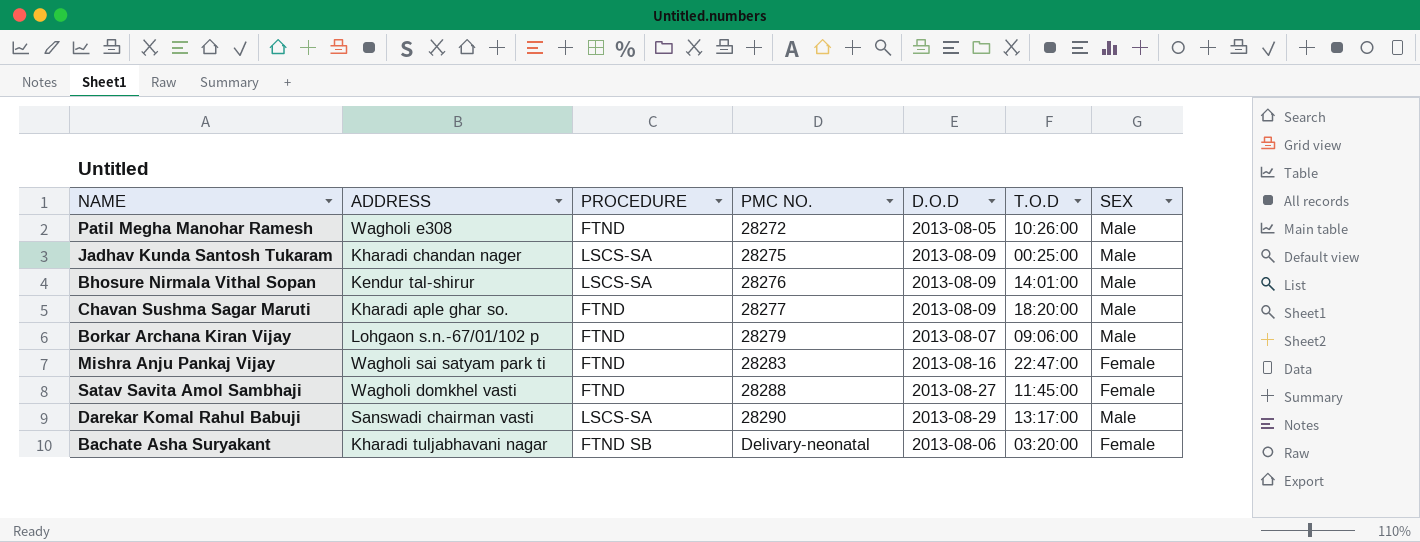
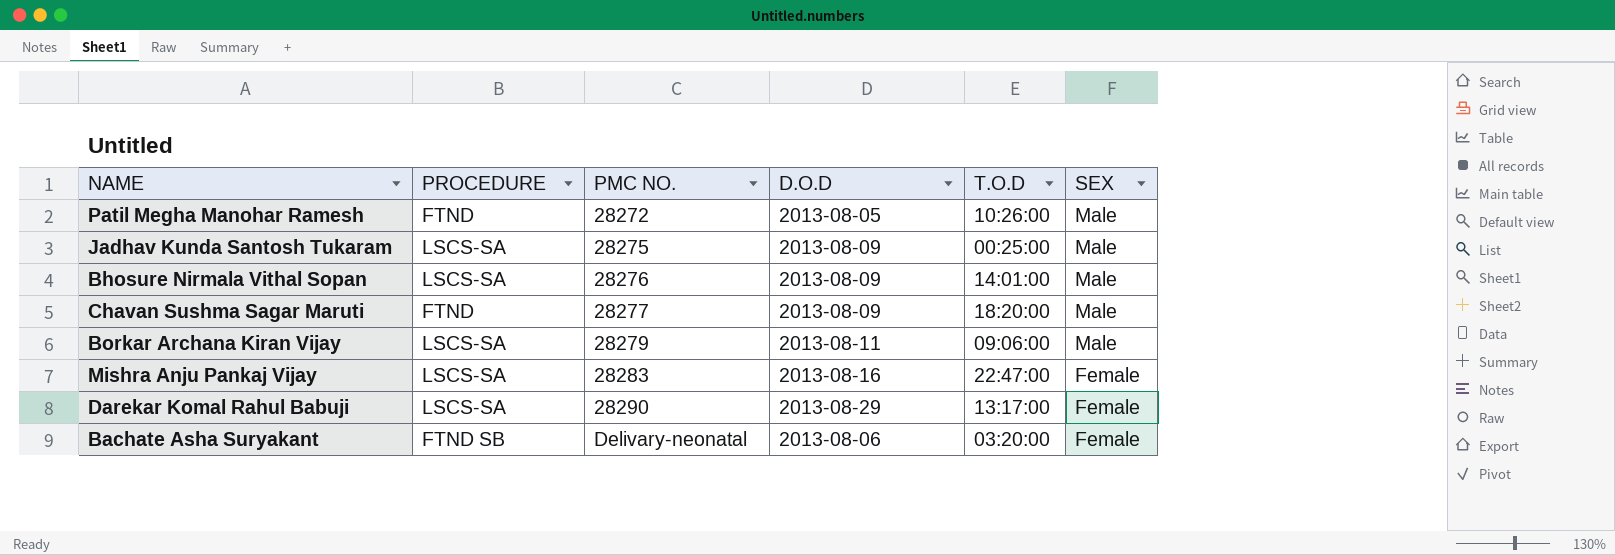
column ADDRESS | position: 2 -> none
row Satav Savita Amol Sambhaji: Wagholi domkhel vasti | FTND | 28288 | 2013-08-27 | 11:45:00 | Female -> none
Borkar Archana Kiran Vijay | PROCEDURE: FTND -> LSCS-SA
Borkar Archana Kiran Vijay | D.O.D: 2013-08-07 -> 2013-08-11
Mishra Anju Pankaj Vijay | PROCEDURE: FTND -> LSCS-SA
Darekar Komal Rahul Babuji | SEX: Male -> Female

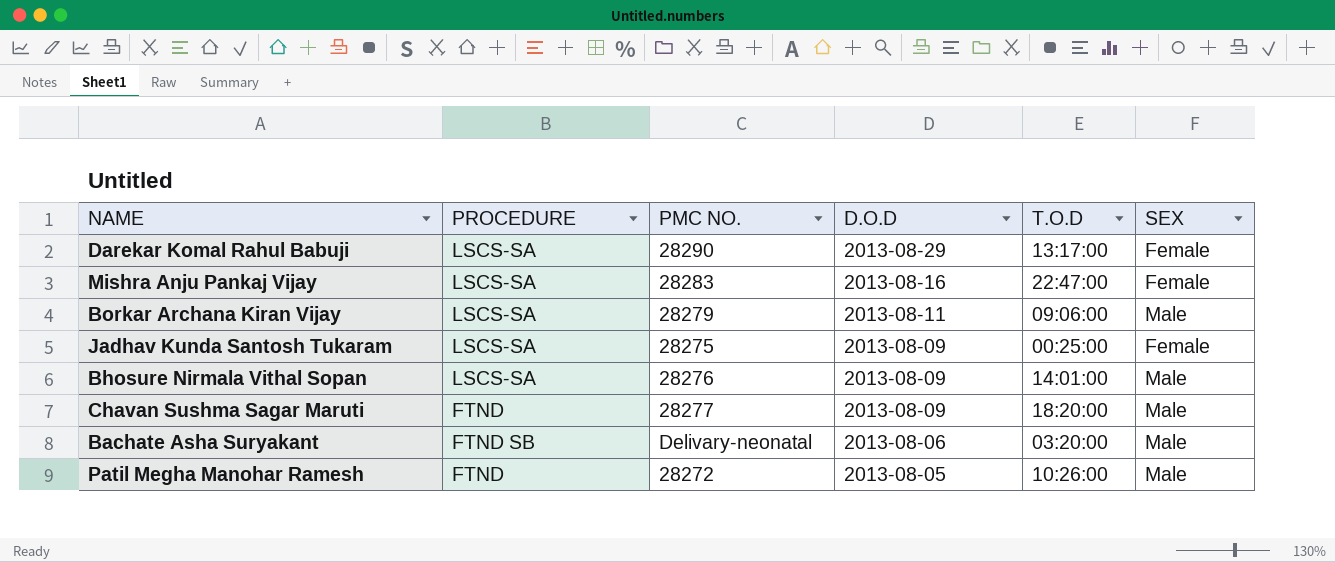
row order: PMC NO. ascending -> D.O.D descending
Jadhav Kunda Santosh Tukaram | SEX: Male -> Female
Bachate Asha Suryakant | SEX: Female -> Male

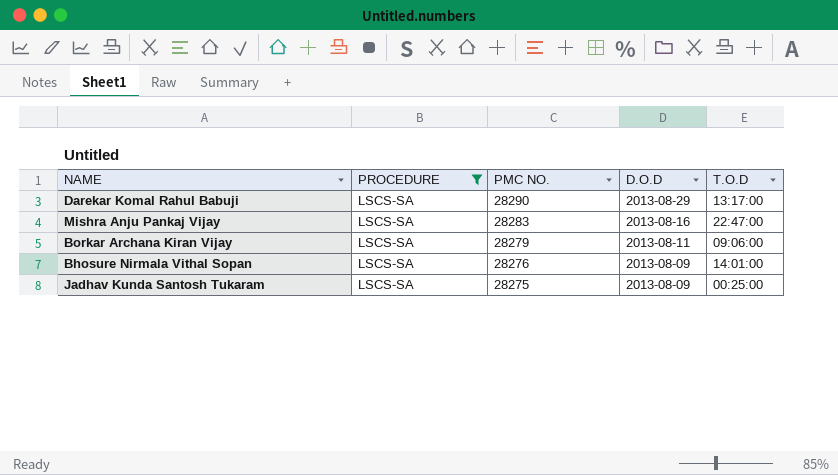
filter: none -> PROCEDURE = LSCS-SA
row order: D.O.D descending -> PMC NO. descending
column SEX | position: 6 -> none

